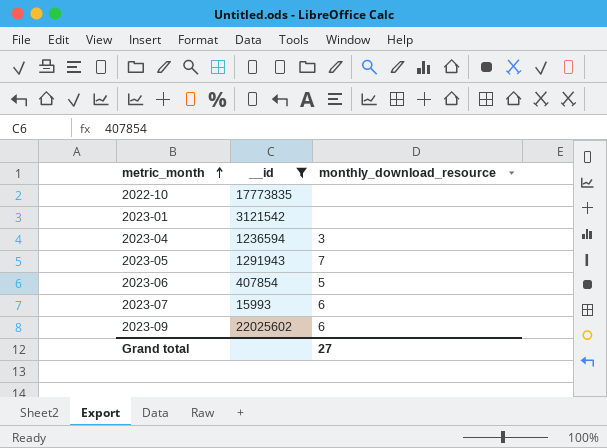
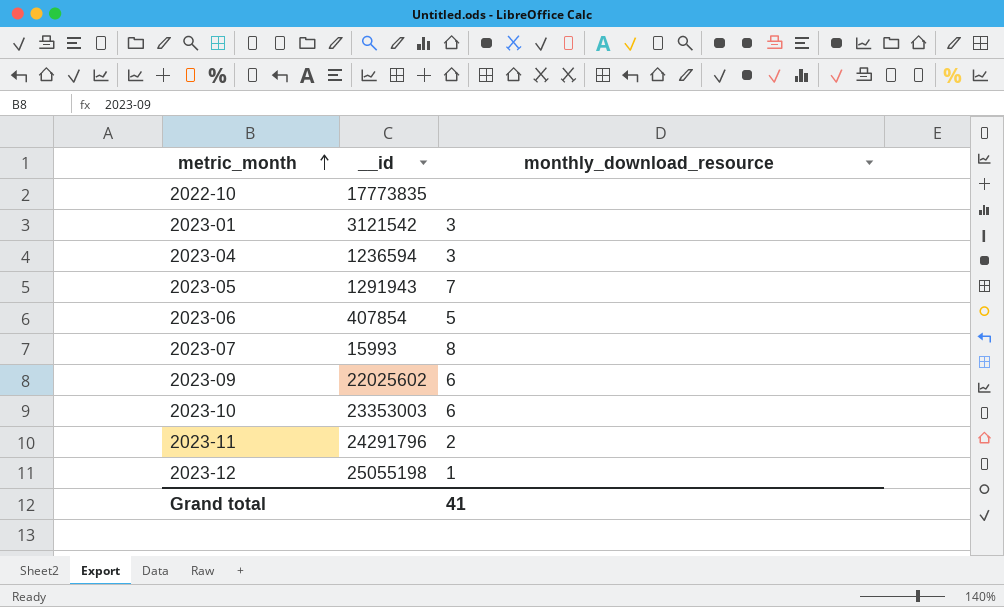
filter: __id <= 22025602 -> none
2023-01 | monthly_download_resource: none -> 3
2023-07 | monthly_download_resource: 6 -> 8
Grand total | monthly_download_resource: 27 -> 41

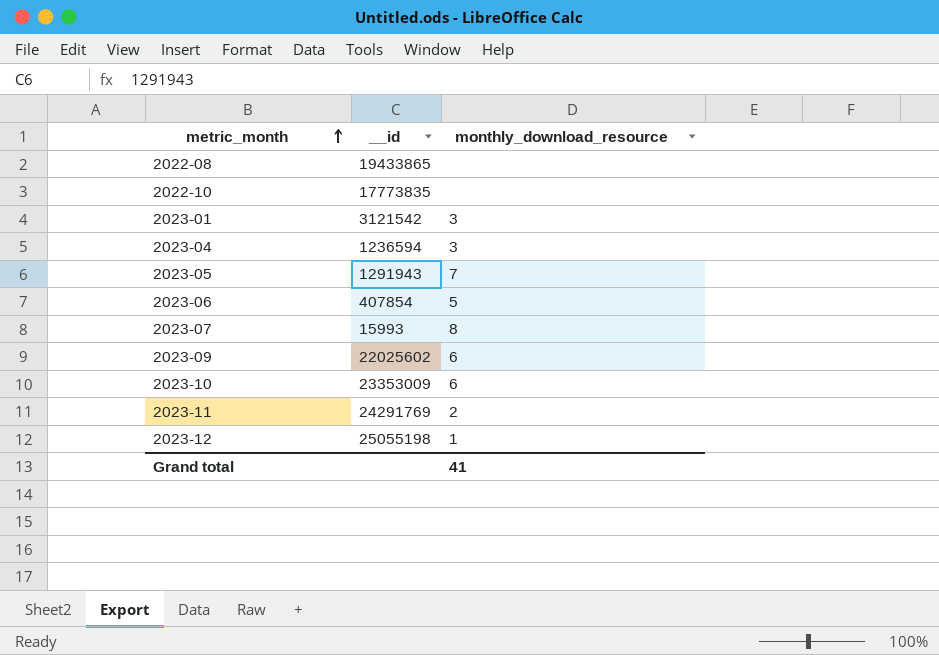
row 2022-08: none -> 19433865 | none
2023-10 | __id: 23353003 -> 23353009
2023-11 | __id: 24291796 -> 24291769

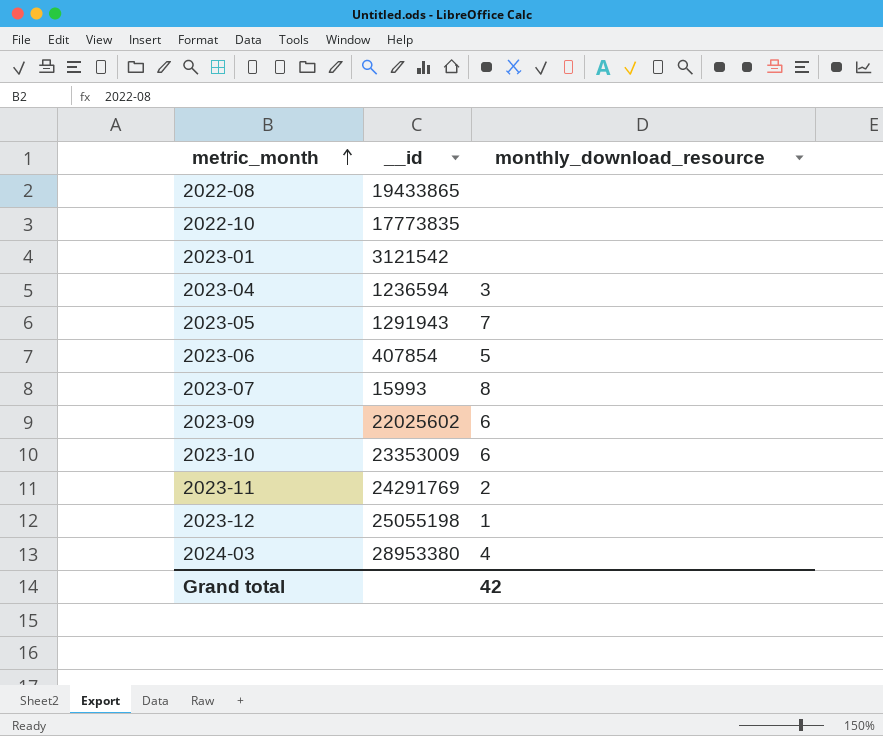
2023-01 | monthly_download_resource: 3 -> none
row 2024-03: none -> 28953380 | 4
Grand total | monthly_download_resource: 41 -> 42

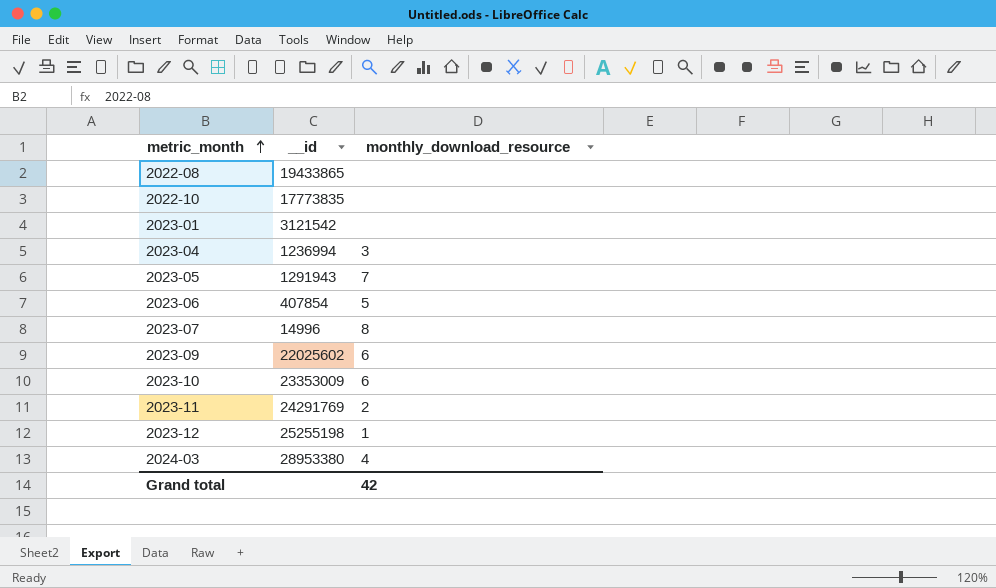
2023-04 | __id: 1236594 -> 1236994
2023-07 | __id: 15993 -> 14996
2023-12 | __id: 25055198 -> 25255198

